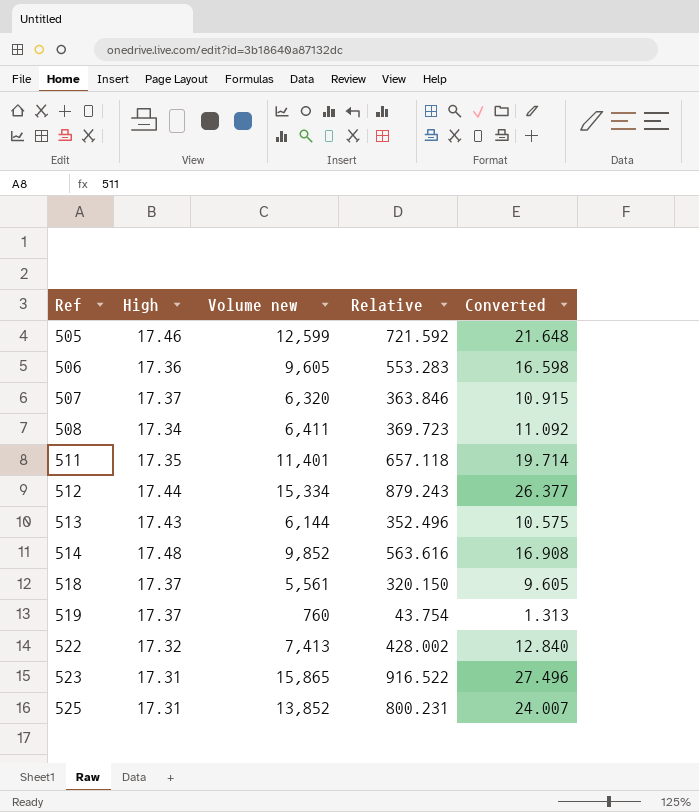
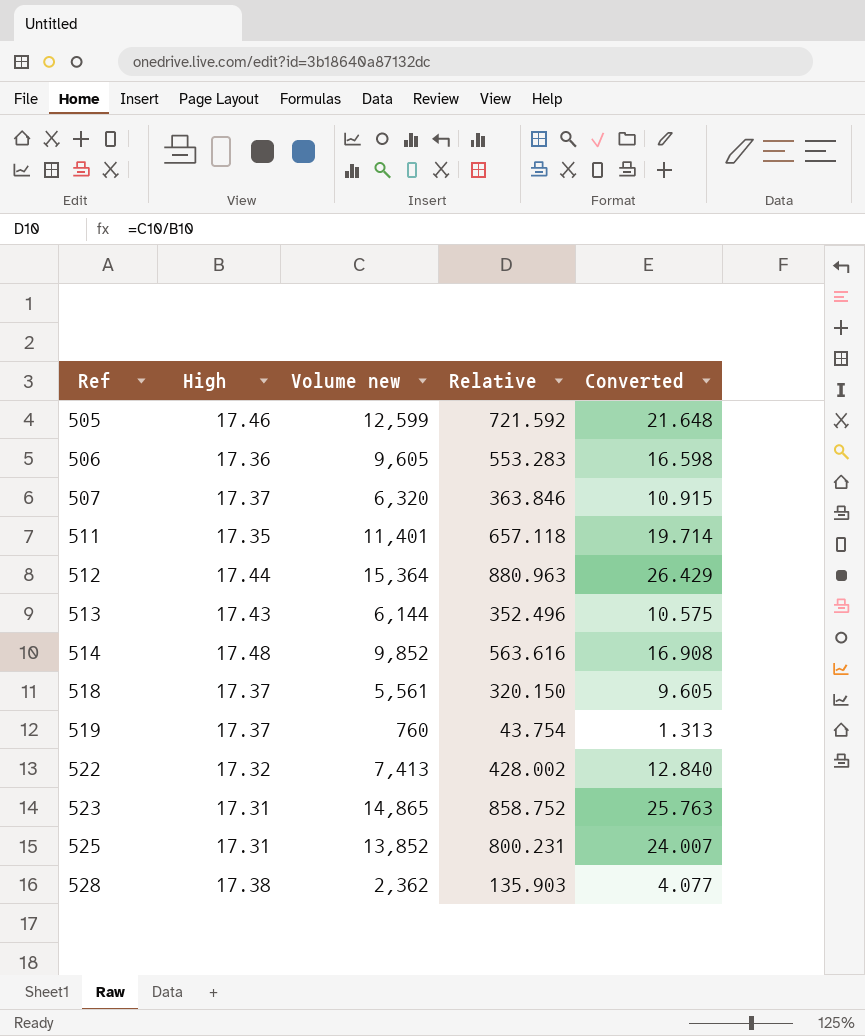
row 508: 17.34 | 6,411 | 369.723 | 11.092 -> none
512 | Volume new: 15,334 -> 15,364
512 | Relative: 879.243 -> 880.963
512 | Converted: 26.377 -> 26.429
523 | Volume new: 15,865 -> 14,865
523 | Relative: 916.522 -> 858.752
523 | Converted: 27.496 -> 25.763
row 528: none -> 17.38 | 2,362 | 135.903 | 4.077

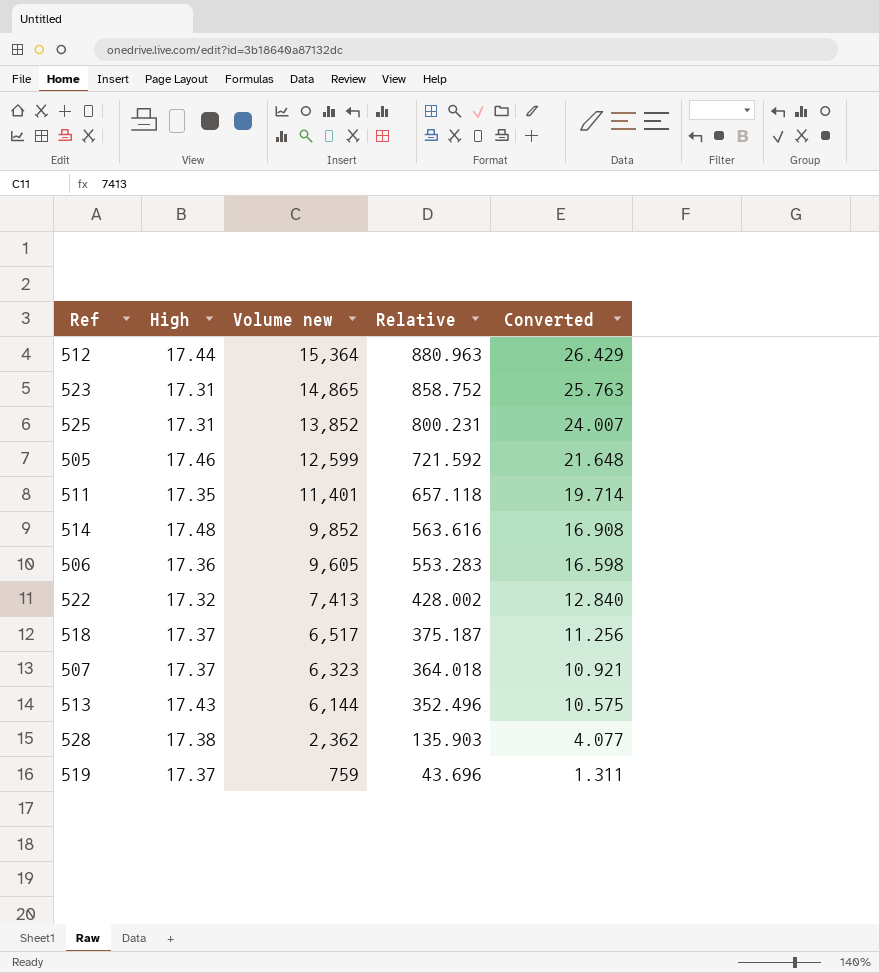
row order: Ref ascending -> Volume new descending
518 | Volume new: 5,561 -> 6,517
518 | Relative: 320.150 -> 375.187
518 | Converted: 9.605 -> 11.256
507 | Volume new: 6,320 -> 6,323
507 | Relative: 363.846 -> 364.018
507 | Converted: 10.915 -> 10.921
519 | Volume new: 760 -> 759
519 | Relative: 43.754 -> 43.696
519 | Converted: 1.313 -> 1.311

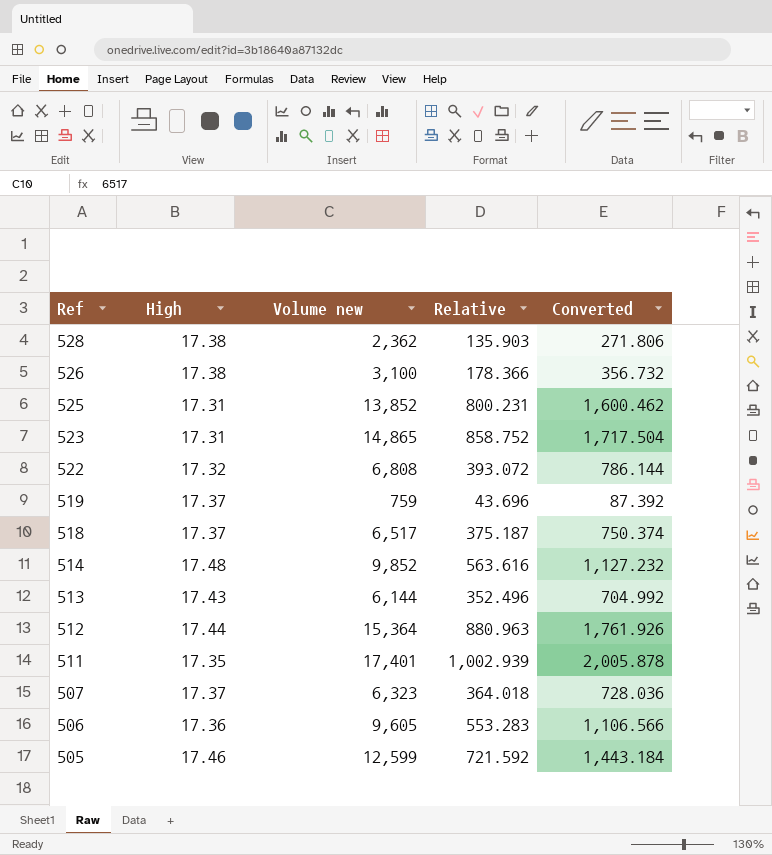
row order: Volume new descending -> Ref descending
column Converted | formula: [Relative] * 0.03 -> [Relative] * 2
row 526: none -> 17.38 | 3,100 | 178.366 | 356.732
522 | Volume new: 7,413 -> 6,808
522 | Relative: 428.002 -> 393.072
511 | Volume new: 11,401 -> 17,401
511 | Relative: 657.118 -> 1,002.939

